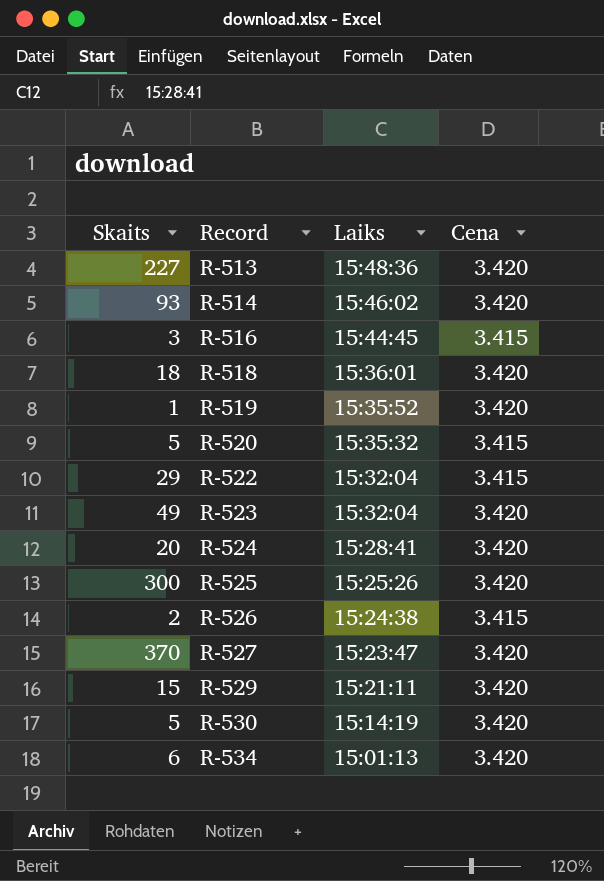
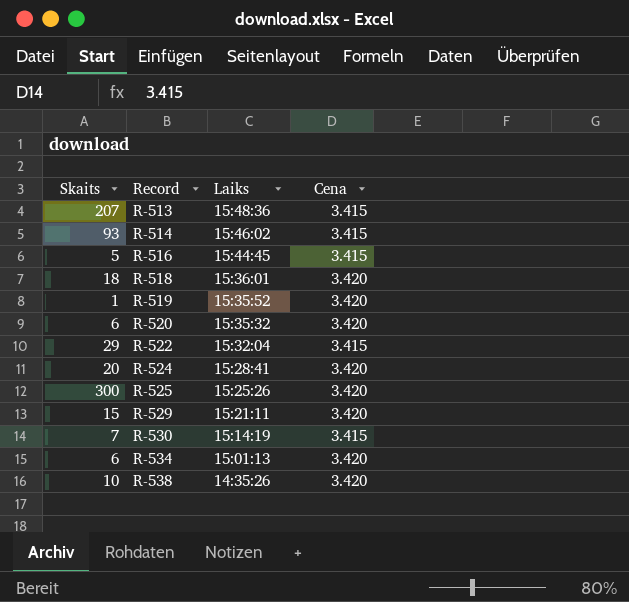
row R-523: 49 | 15:32:04 | 3.420 -> none
row R-526: 2 | 15:24:38 | 3.415 -> none
row R-527: 370 | 15:23:47 | 3.420 -> none
R-513 | Skaits: 227 -> 207
R-513 | Cena: 3.420 -> 3.415
R-514 | Cena: 3.420 -> 3.415
R-516 | Skaits: 3 -> 5
R-520 | Skaits: 5 -> 6
R-520 | Cena: 3.415 -> 3.420
R-530 | Skaits: 5 -> 7
R-530 | Cena: 3.420 -> 3.415
row R-538: none -> 10 | 14:35:26 | 3.420

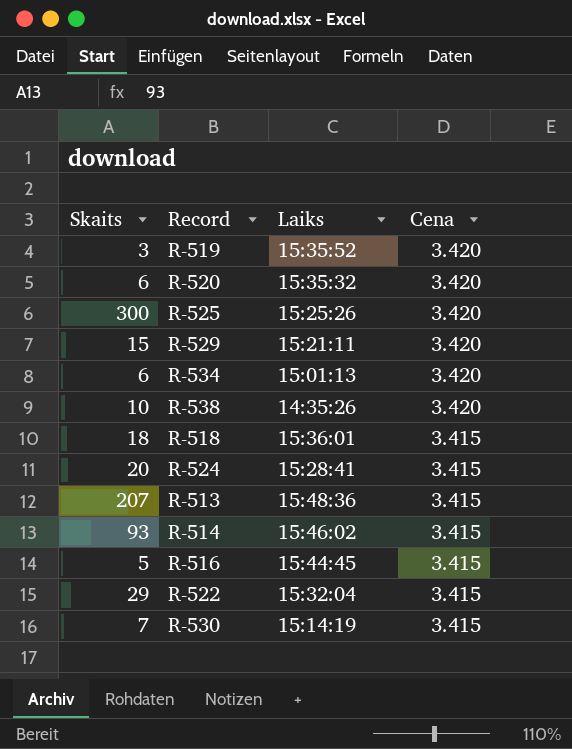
row order: Record ascending -> Cena descending
R-519 | Skaits: 1 -> 3
R-518 | Cena: 3.420 -> 3.415
R-524 | Cena: 3.420 -> 3.415

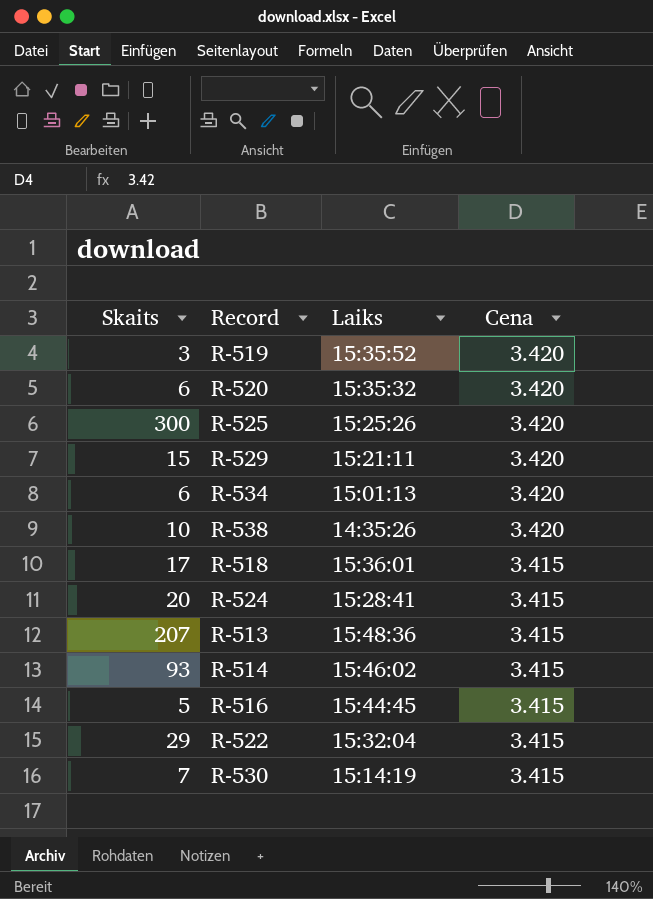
R-518 | Skaits: 18 -> 17

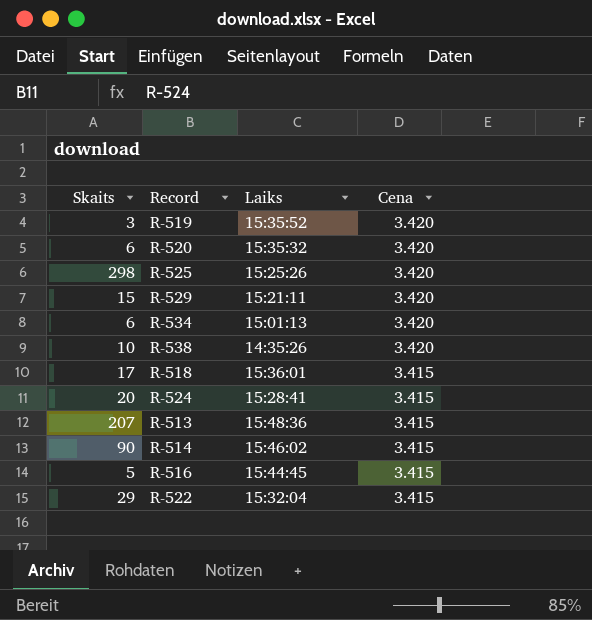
row R-530: 7 | 15:14:19 | 3.415 -> none
R-525 | Skaits: 300 -> 298
R-514 | Skaits: 93 -> 90

